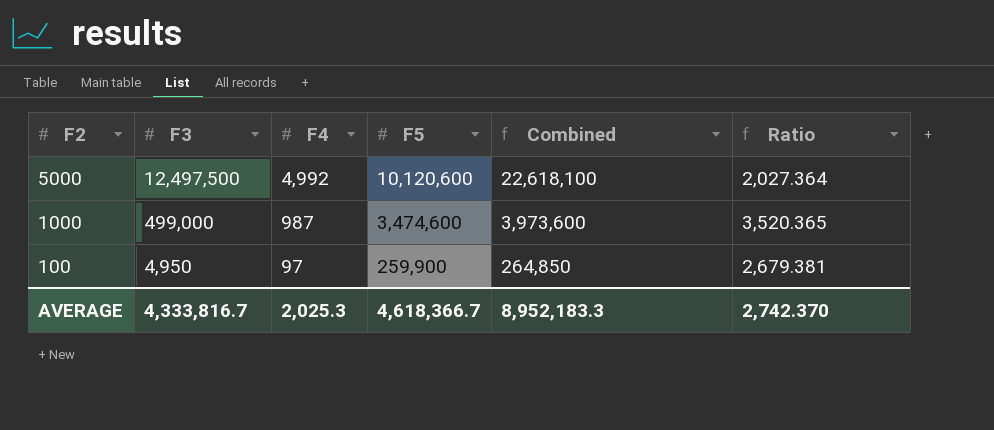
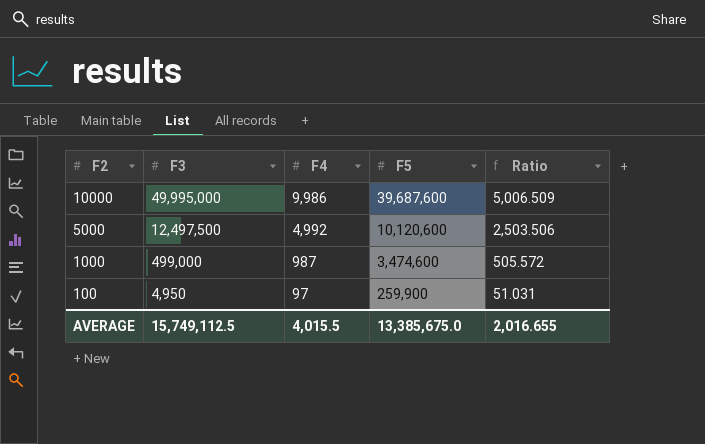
column Combined | formula: [F3] + [F5] -> none
column Ratio | formula: [F5] / [F4] -> [F3] / [F4]
row 10000: none -> 49,995,000 | 9,986 | 39,687,600 | 5,006.509
AVERAGE | F3: 4,333,816.7 -> 15,749,112.5
AVERAGE | F4: 2,025.3 -> 4,015.5
AVERAGE | F5: 4,618,366.7 -> 13,385,675.0
AVERAGE | Ratio: 2,742.370 -> 2,016.655

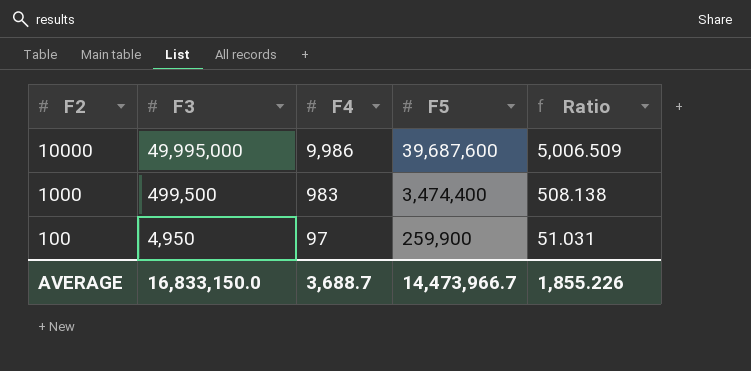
row 5000: 12,497,500 | 4,992 | 10,120,600 | 2,503.506 -> none
1000 | F3: 499,000 -> 499,500
1000 | F4: 987 -> 983
1000 | F5: 3,474,600 -> 3,474,400
1000 | Ratio: 505.572 -> 508.138
AVERAGE | F3: 15,749,112.5 -> 16,833,150.0
AVERAGE | F4: 4,015.5 -> 3,688.7
AVERAGE | F5: 13,385,675.0 -> 14,473,966.7
AVERAGE | Ratio: 2,016.655 -> 1,855.226

